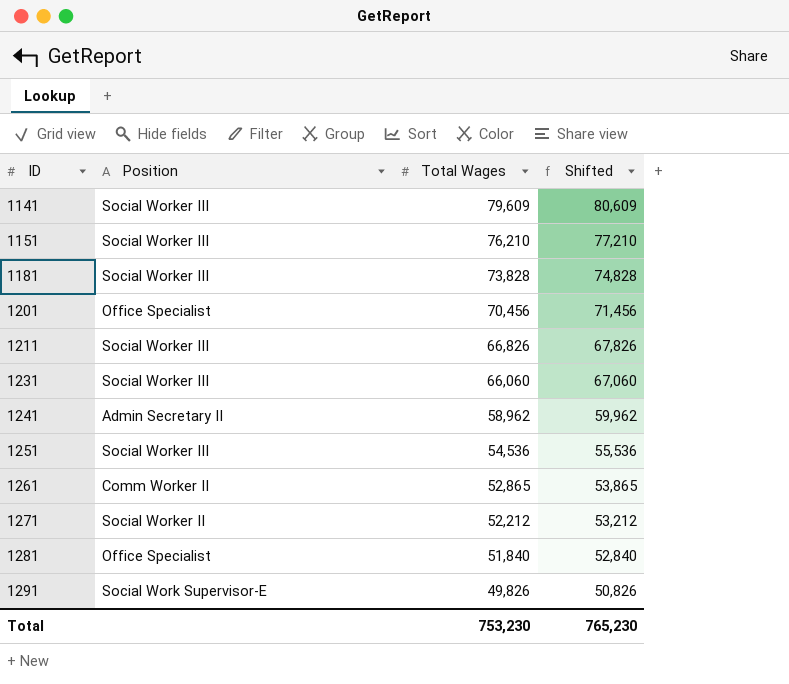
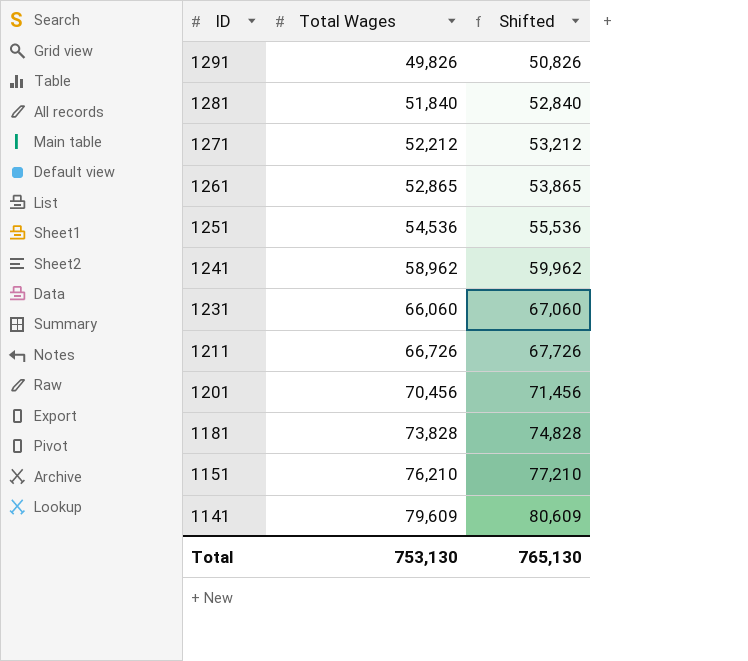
row order: ID ascending -> ID descending
column Position | position: 2 -> none
1211 | Total Wages: 66,826 -> 66,726
1211 | Shifted: 67,826 -> 67,726
Total | Total Wages: 753,230 -> 753,130
Total | Shifted: 765,230 -> 765,130

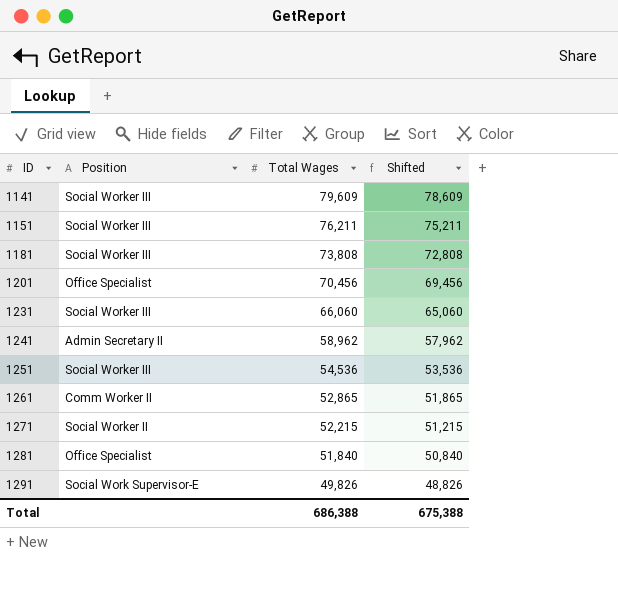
row order: ID descending -> ID ascending
column Position | position: none -> 2
column Shifted | formula: [Total Wages] + 1000 -> [Total Wages] - 1000
row 1211: 66,726 | 67,726 -> none
1151 | Total Wages: 76,210 -> 76,211
1181 | Total Wages: 73,828 -> 73,808
1271 | Total Wages: 52,212 -> 52,215
Total | Total Wages: 753,130 -> 686,388
Total | Shifted: 765,130 -> 675,388

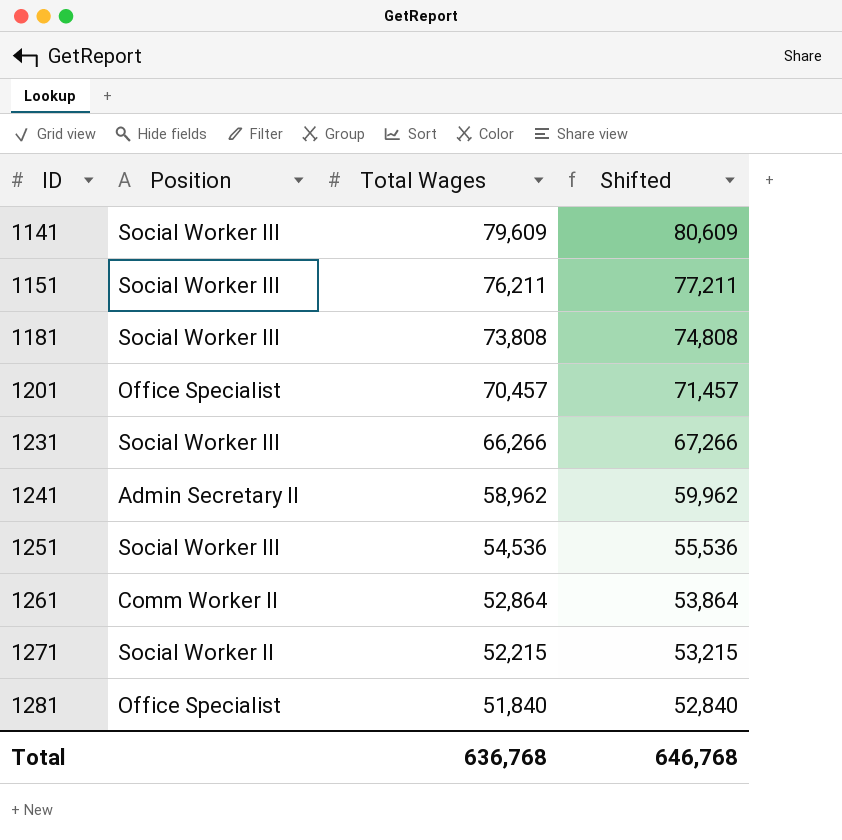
column Shifted | formula: [Total Wages] - 1000 -> [Total Wages] + 1000
row 1291: Social Work Supervisor-E | 49,826 | 48,826 -> none
1201 | Total Wages: 70,456 -> 70,457
1231 | Total Wages: 66,060 -> 66,266
1261 | Total Wages: 52,865 -> 52,864
Total | Total Wages: 686,388 -> 636,768
Total | Shifted: 675,388 -> 646,768

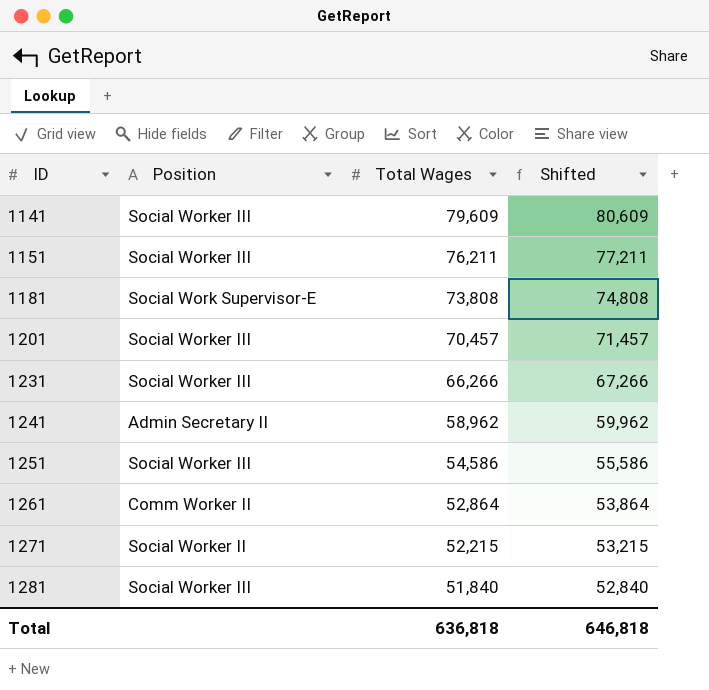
1181 | Position: Social Worker III -> Social Work Supervisor-E
1201 | Position: Office Specialist -> Social Worker III
1251 | Total Wages: 54,536 -> 54,586
1251 | Shifted: 55,536 -> 55,586
1281 | Position: Office Specialist -> Social Worker III
Total | Total Wages: 636,768 -> 636,818
Total | Shifted: 646,768 -> 646,818

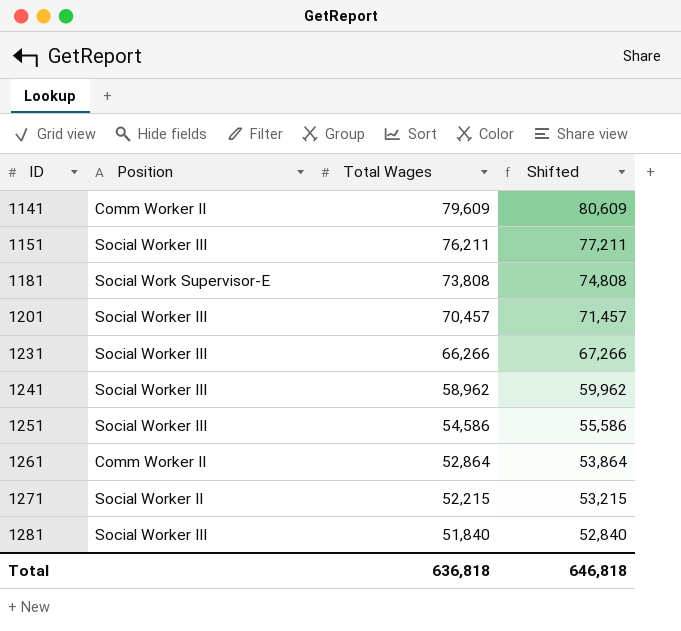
1141 | Position: Social Worker III -> Comm Worker II
1241 | Position: Admin Secretary II -> Social Worker III

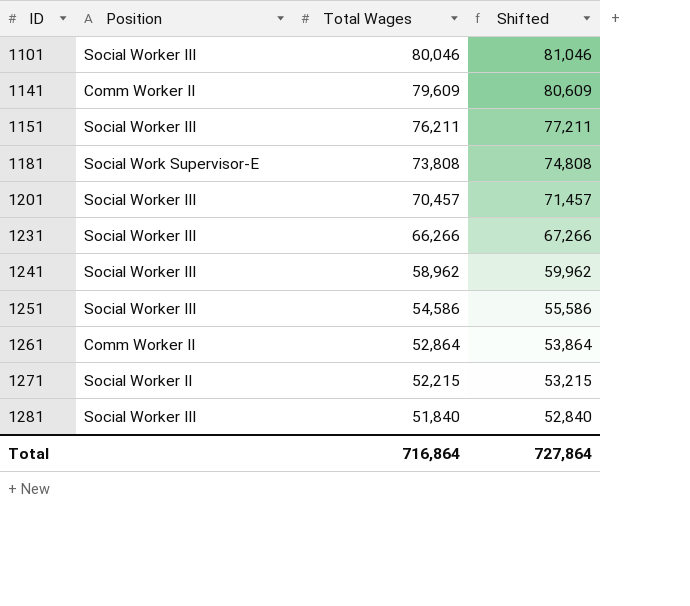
row 1101: none -> Social Worker III | 80,046 | 81,046
Total | Total Wages: 636,818 -> 716,864
Total | Shifted: 646,818 -> 727,864

